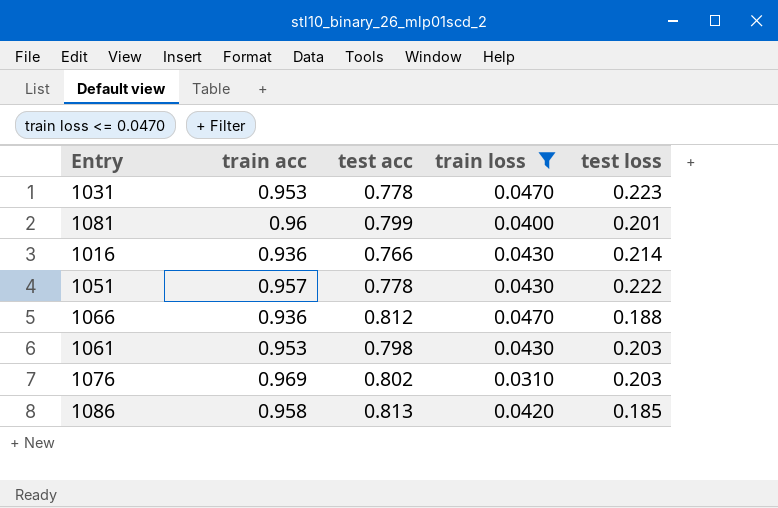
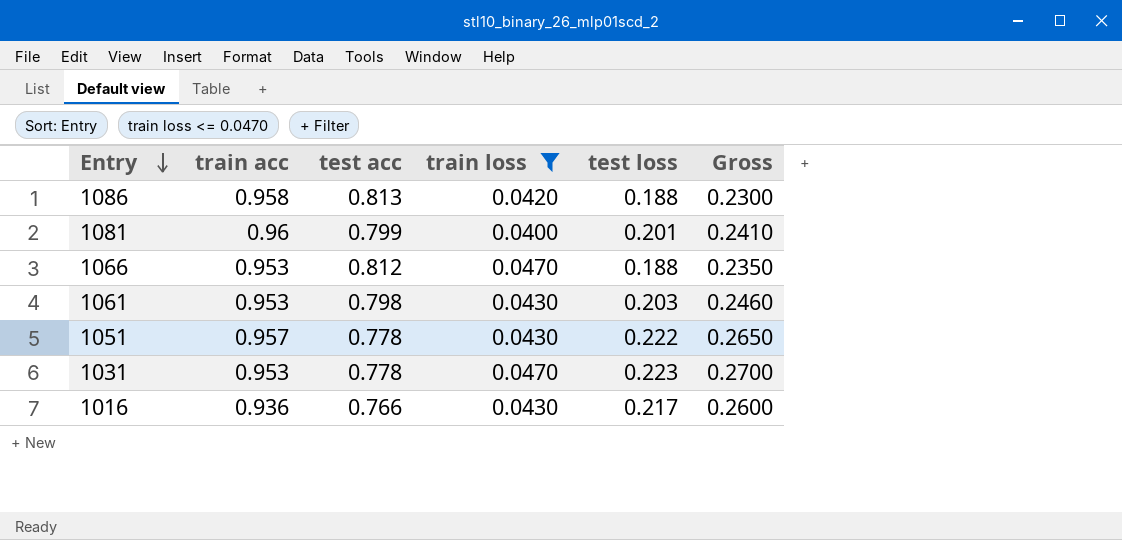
row order: none -> Entry descending
column Gross | formula: none -> [train loss] + [test loss]
row 1076: 0.969 | 0.802 | 0.0310 | 0.203 -> none
1086 | test loss: 0.185 -> 0.188
1066 | train acc: 0.936 -> 0.953
1016 | test loss: 0.214 -> 0.217

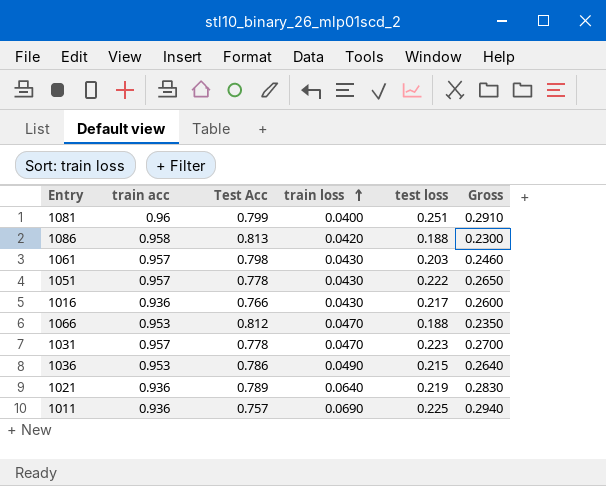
filter: train loss <= 0.0470 -> none
row order: Entry descending -> train loss ascending
column name: test acc -> Test Acc
1081 | test loss: 0.201 -> 0.251
1081 | Gross: 0.2410 -> 0.2910
1061 | train acc: 0.953 -> 0.957
1031 | train acc: 0.953 -> 0.957

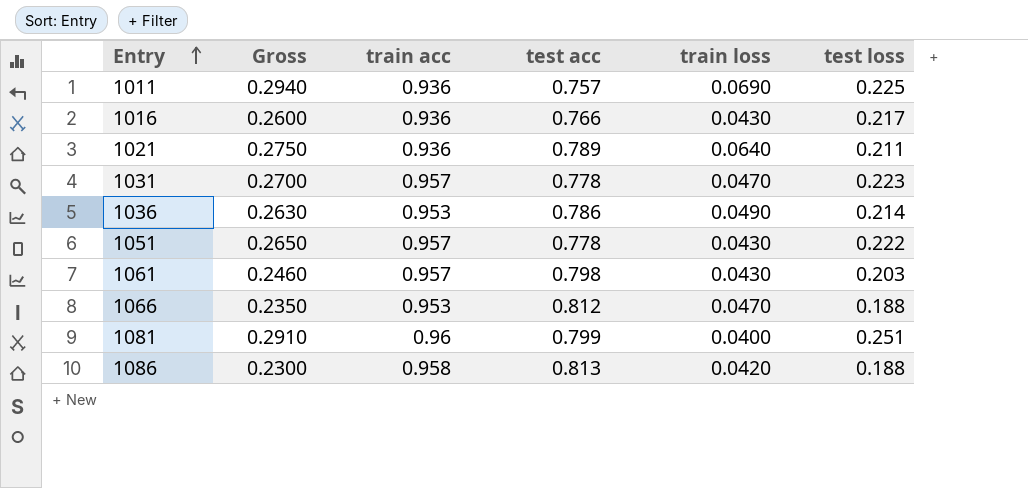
row order: train loss ascending -> Entry ascending
column Gross | position: 6 -> 2
column name: Test Acc -> test acc
1021 | Gross: 0.2830 -> 0.2750
1021 | test loss: 0.219 -> 0.211
1036 | Gross: 0.2640 -> 0.2630
1036 | test loss: 0.215 -> 0.214

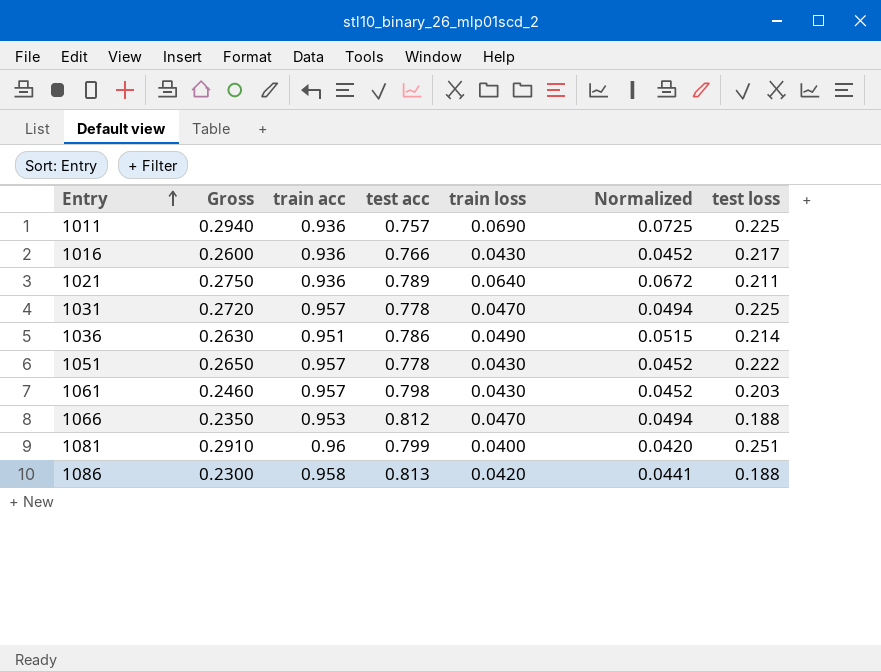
column Normalized | formula: none -> [train loss] * 1.05
1031 | Gross: 0.2700 -> 0.2720
1031 | test loss: 0.223 -> 0.225
1036 | train acc: 0.953 -> 0.951

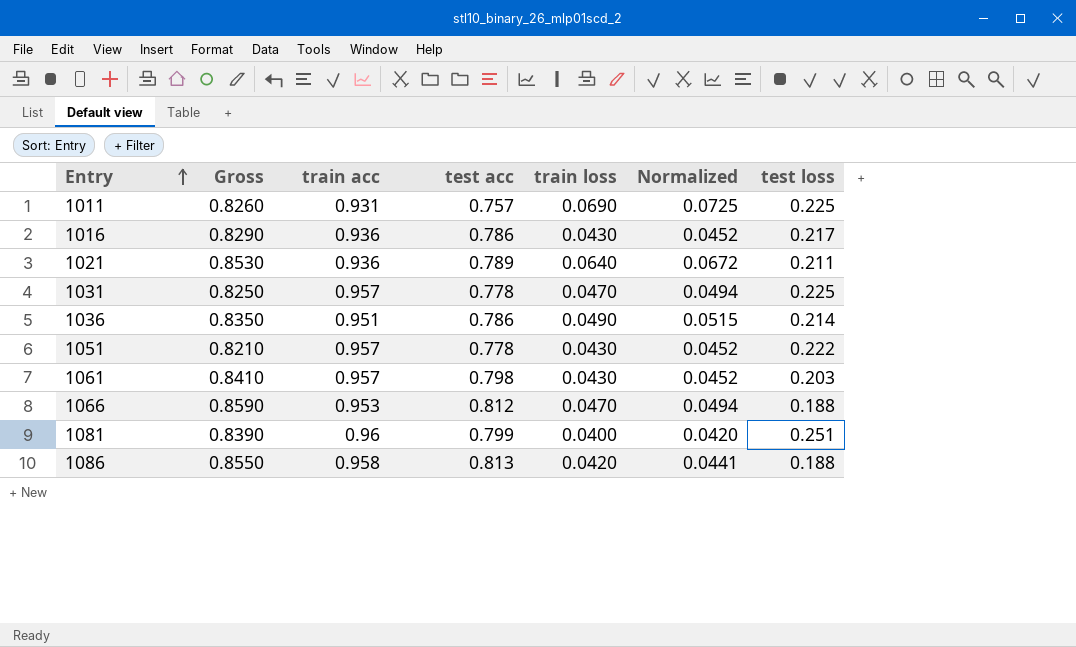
column Gross | formula: [train loss] + [test loss] -> [test acc] + [train loss]
1011 | train acc: 0.936 -> 0.931
1016 | test acc: 0.766 -> 0.786

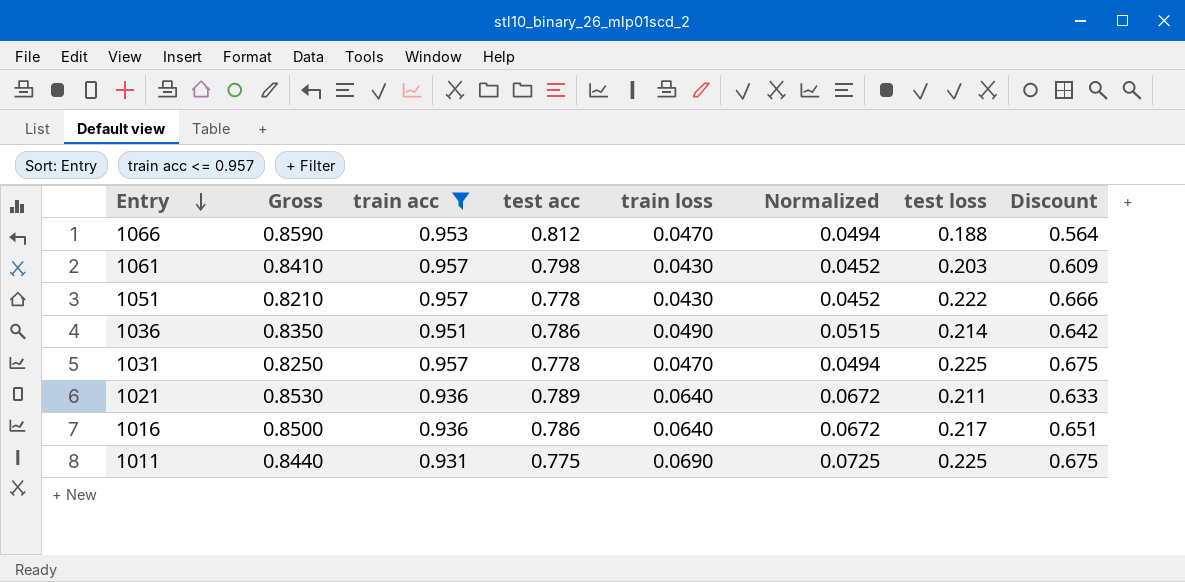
filter: none -> train acc <= 0.957
row order: Entry ascending -> Entry descending
column Discount | formula: none -> [test loss] * 3
1016 | Gross: 0.8290 -> 0.8500
1016 | train loss: 0.0430 -> 0.0640
1016 | Normalized: 0.0452 -> 0.0672
1011 | Gross: 0.8260 -> 0.8440
1011 | test acc: 0.757 -> 0.775

